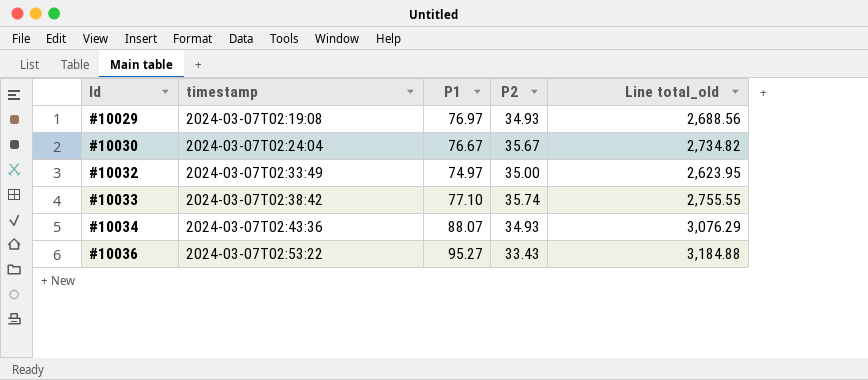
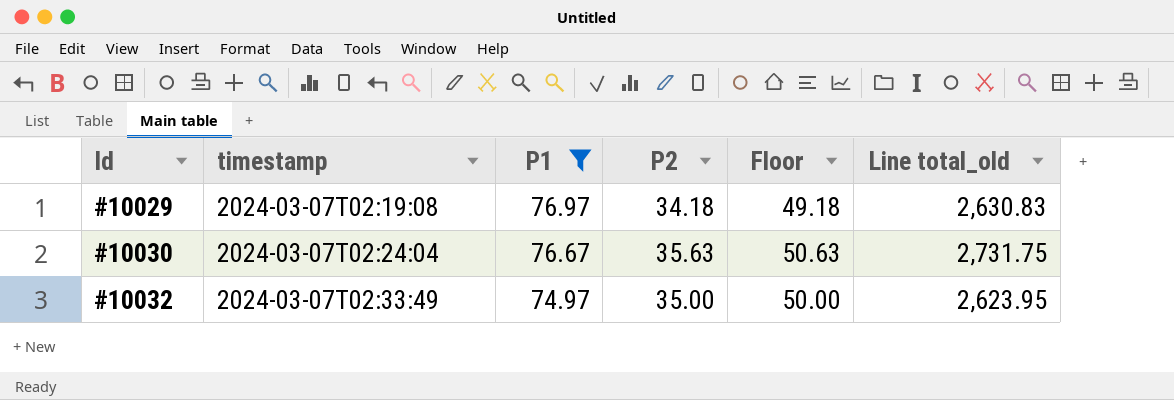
filter: none -> P1 <= 76.97
column Floor | formula: none -> [P2] + 15
#10029 | P2: 34.93 -> 34.18
#10029 | Line total_old: 2,688.56 -> 2,630.83
#10030 | P2: 35.67 -> 35.63
#10030 | Line total_old: 2,734.82 -> 2,731.75

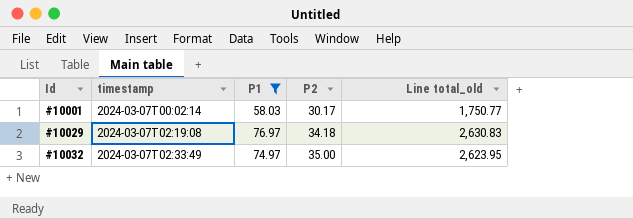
column Floor | formula: [P2] + 15 -> none
row #10030: 2024-03-07T02:24:04 | 76.67 | 35.63 | 50.63 | 2,731.75 -> none
row #10001: none -> 2024-03-07T00:02:14 | 58.03 | 30.17 | 1,750.77

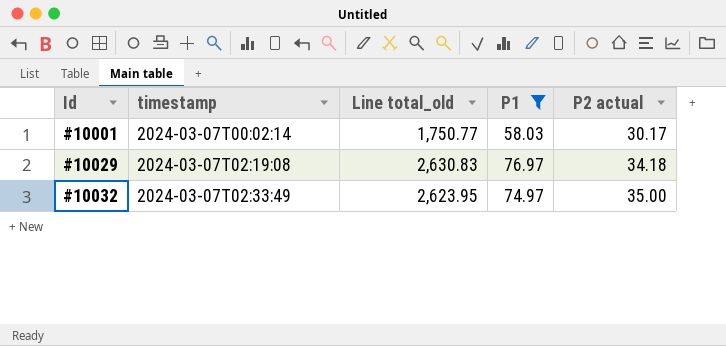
column Line total_old | position: 5 -> 3
column name: P2 -> P2 actual

